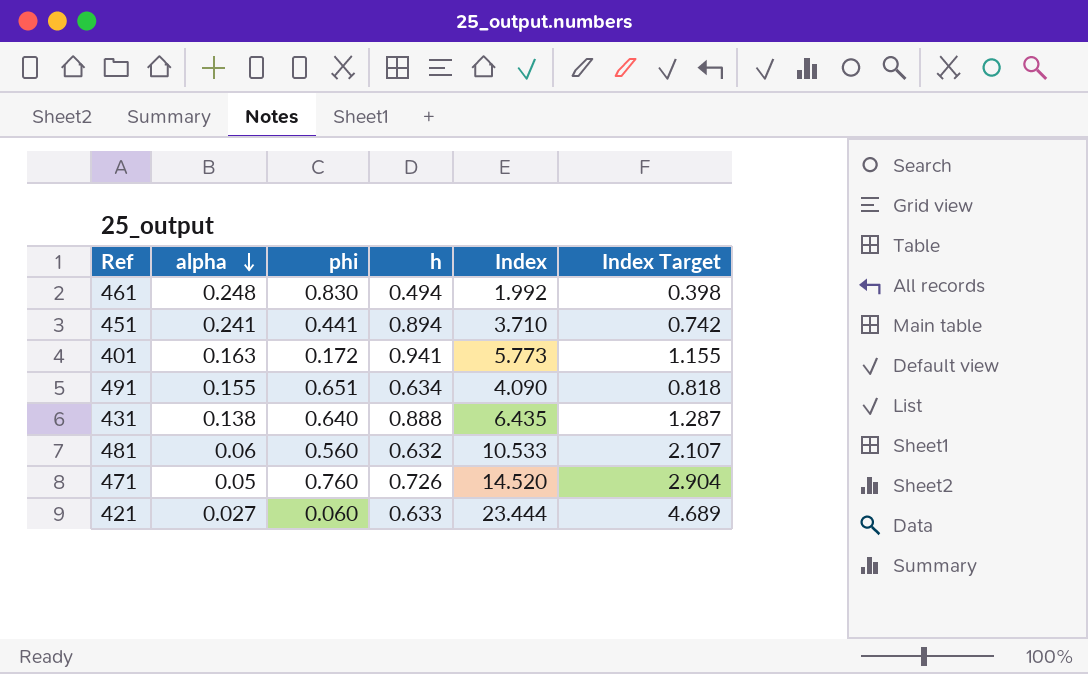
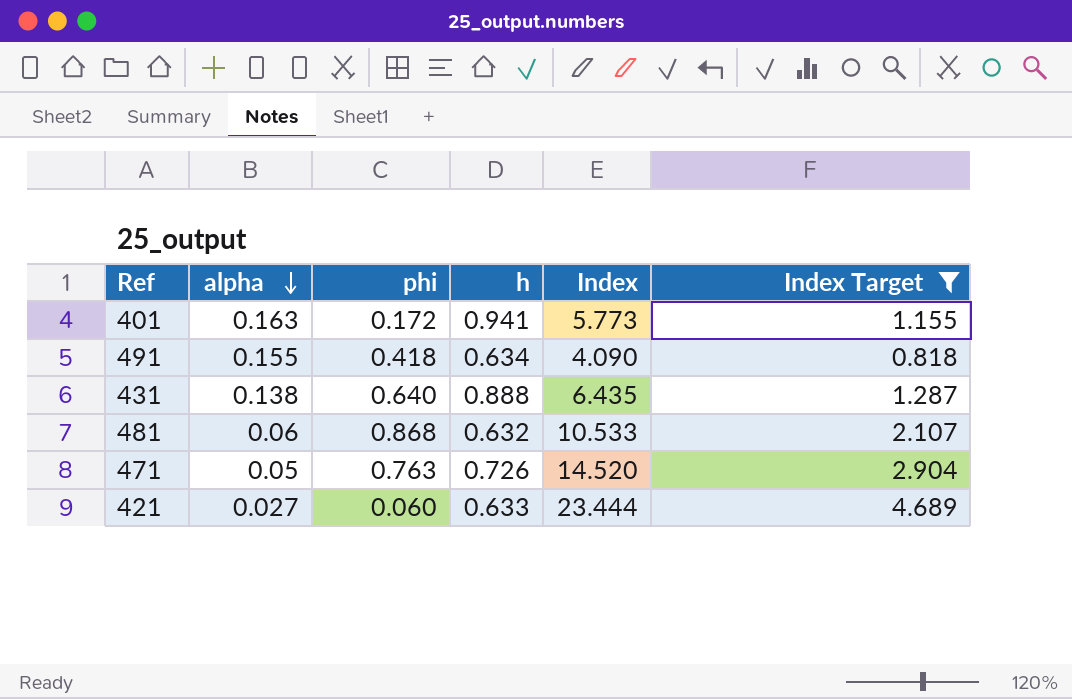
filter: none -> Index Target >= 0.818
491 | phi: 0.651 -> 0.418
481 | phi: 0.560 -> 0.868
471 | phi: 0.760 -> 0.763

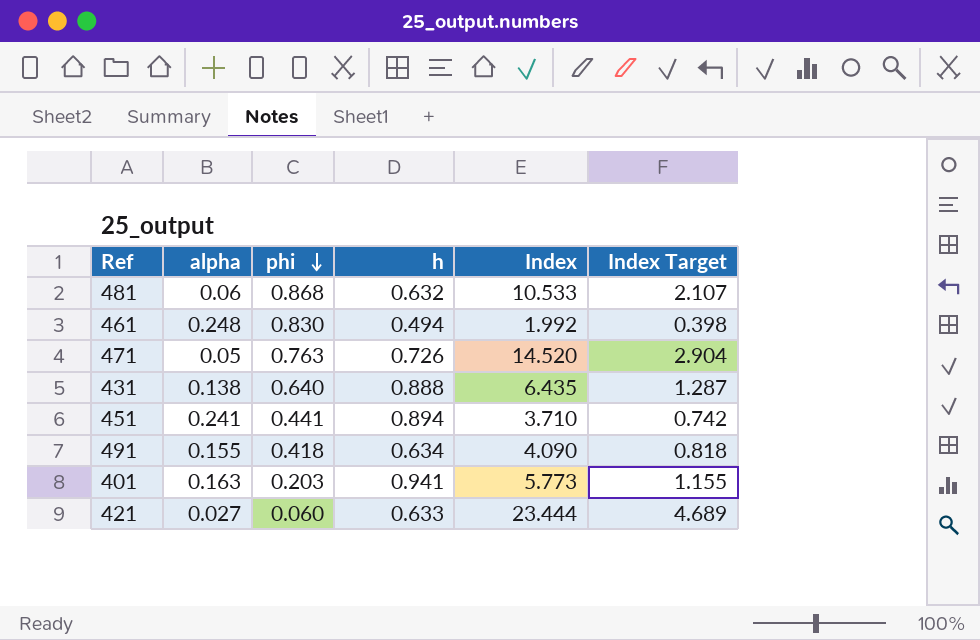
filter: Index Target >= 0.818 -> none
row order: alpha descending -> phi descending
401 | phi: 0.172 -> 0.203

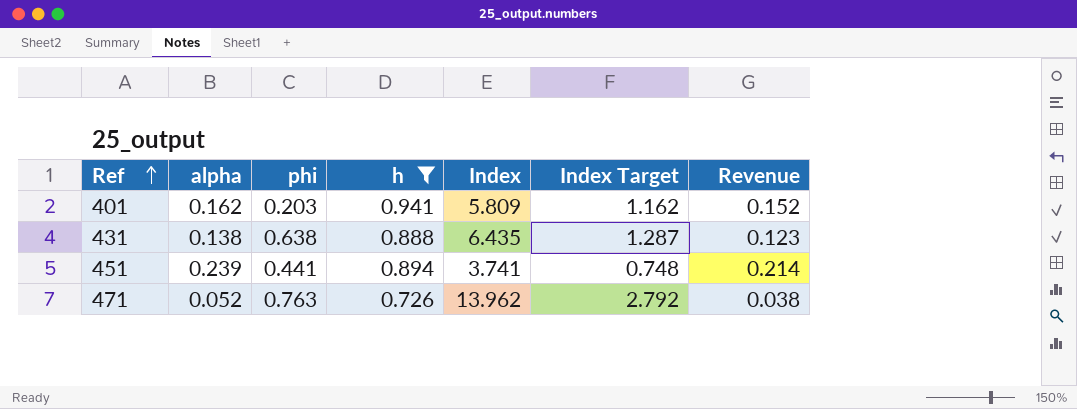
filter: none -> h >= 0.726
row order: phi descending -> Ref ascending
column Revenue | formula: none -> [alpha] * [h]
401 | alpha: 0.163 -> 0.162
401 | Index: 5.773 -> 5.809
401 | Index Target: 1.155 -> 1.162
431 | phi: 0.640 -> 0.638
451 | alpha: 0.241 -> 0.239
451 | Index: 3.710 -> 3.741
451 | Index Target: 0.742 -> 0.748
471 | alpha: 0.05 -> 0.052
471 | Index: 14.520 -> 13.962
471 | Index Target: 2.904 -> 2.792

